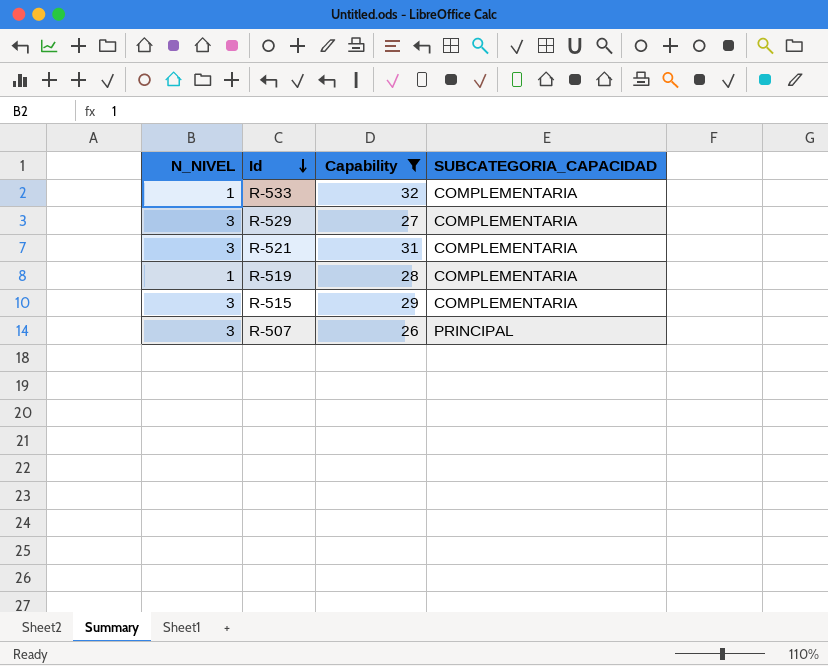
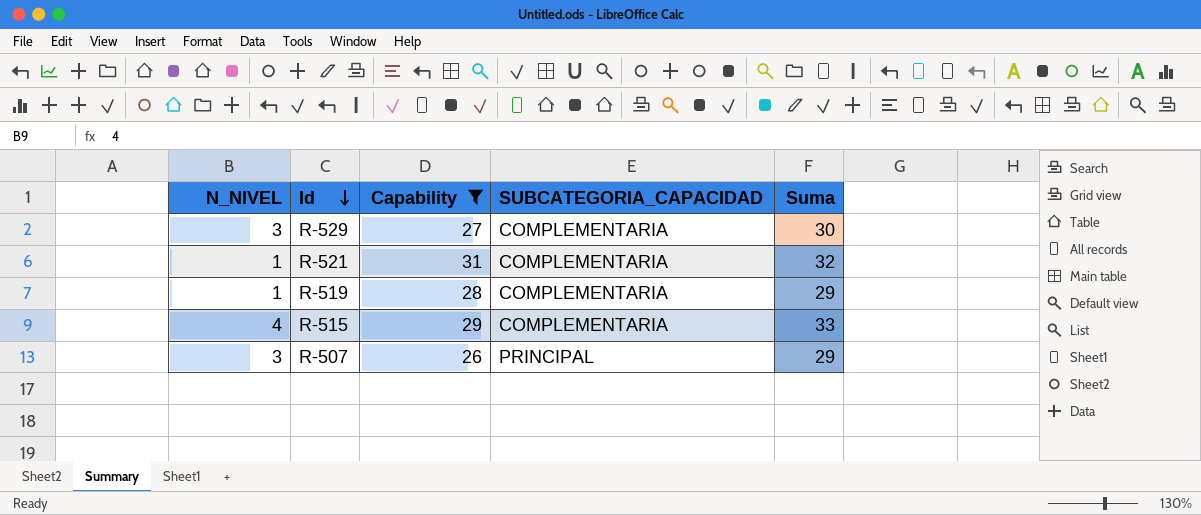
column Suma | formula: none -> [N_NIVEL] + [Capability]
row R-533: 1 | 32 | COMPLEMENTARIA -> none
R-521 | N_NIVEL: 3 -> 1
R-515 | N_NIVEL: 3 -> 4

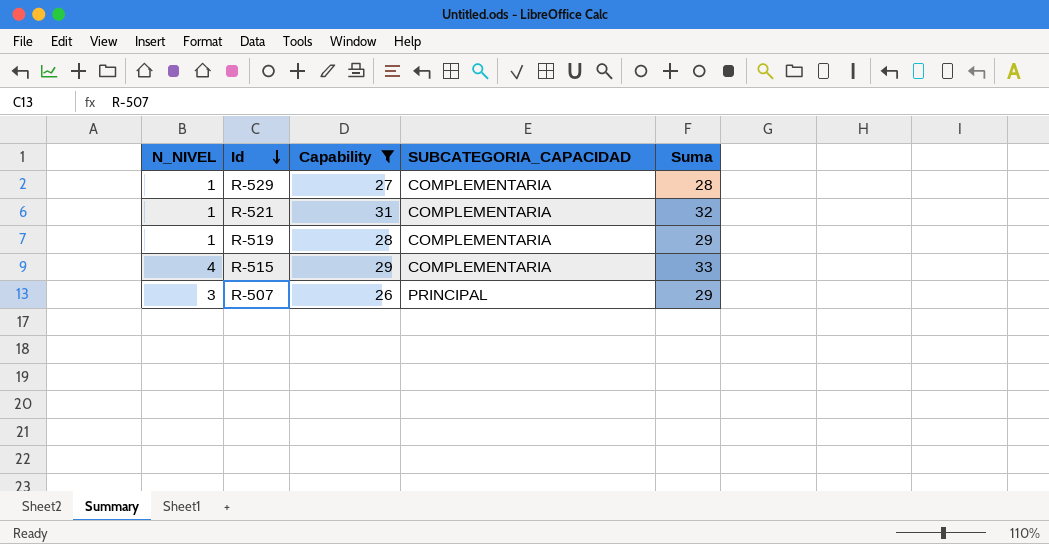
R-529 | N_NIVEL: 3 -> 1
R-529 | Suma: 30 -> 28

